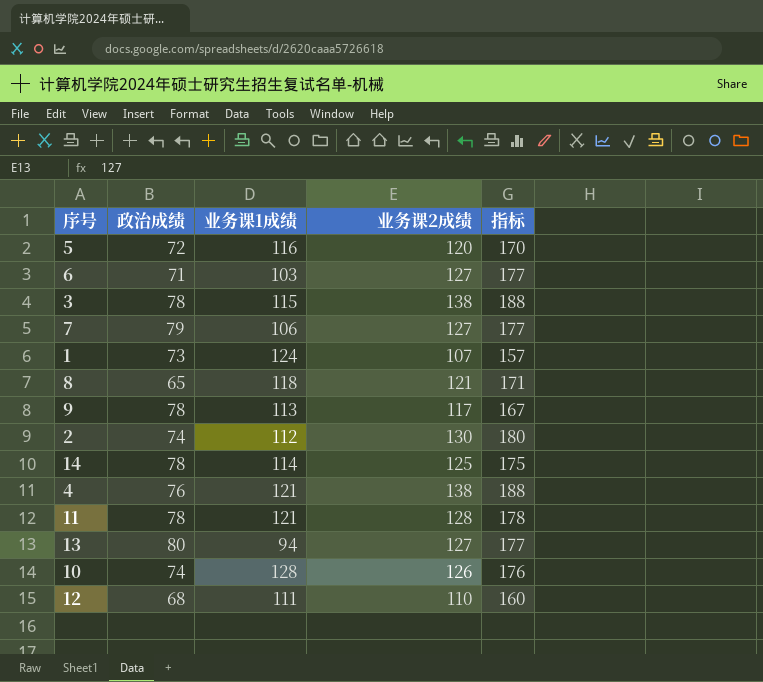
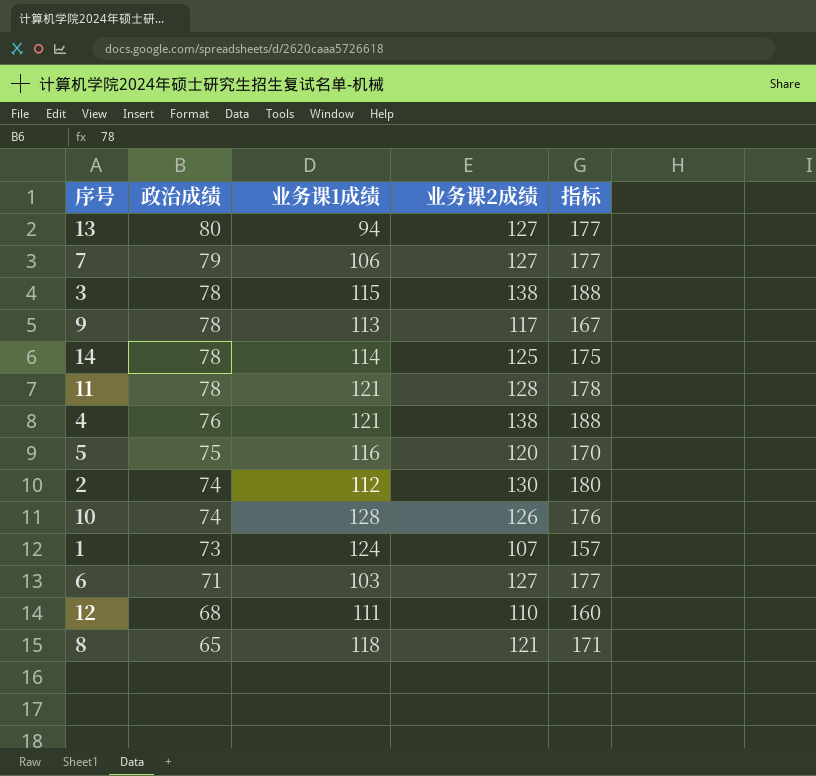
row order: none -> 政治成绩 descending
5 | 政治成绩: 72 -> 75

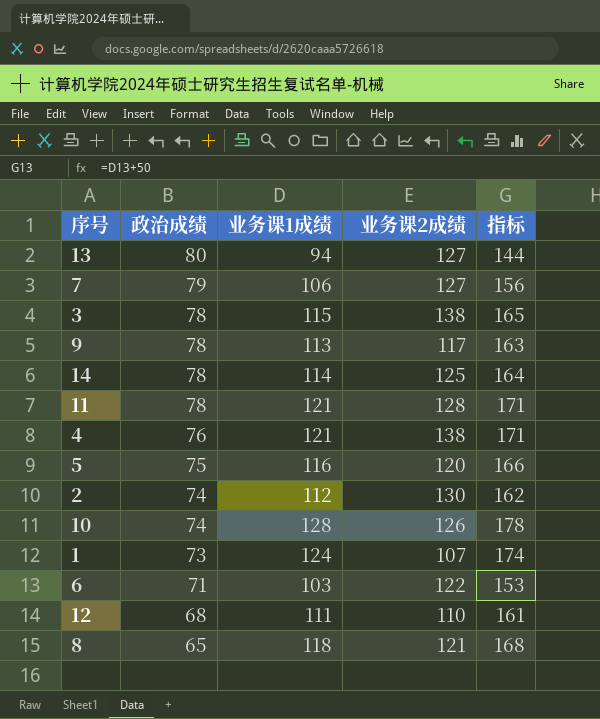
column 指标 | formula: [业务课2成绩] + 50 -> [业务课1成绩] + 50
6 | 业务课2成绩: 127 -> 122

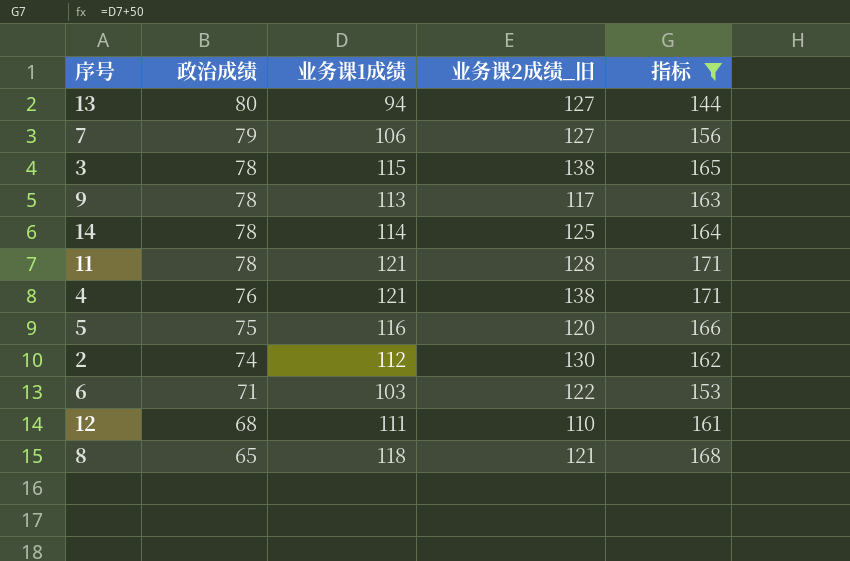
filter: none -> 指标 <= 171
column name: 业务课2成绩 -> 业务课2成绩_旧

